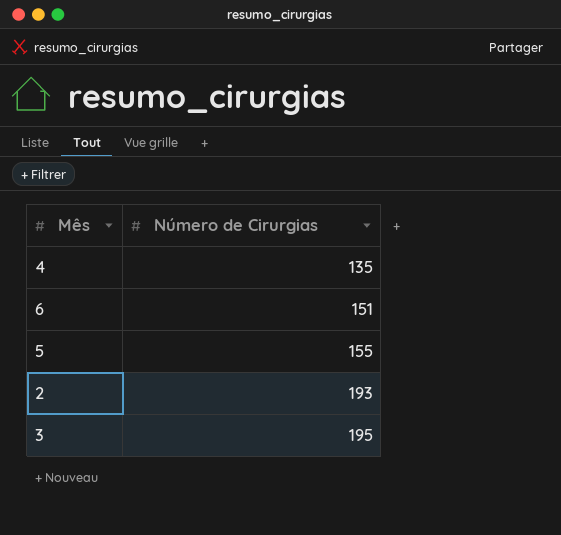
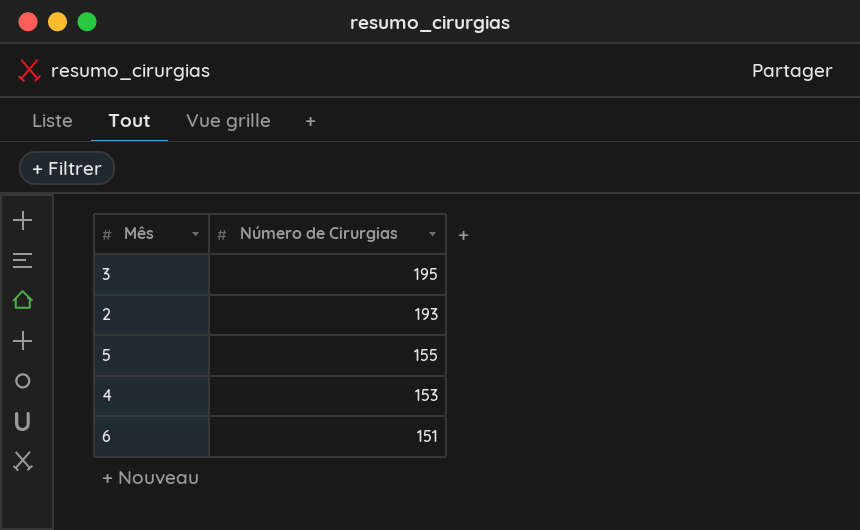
row order: Número de Cirurgias ascending -> Número de Cirurgias descending
4 | Número de Cirurgias: 135 -> 153

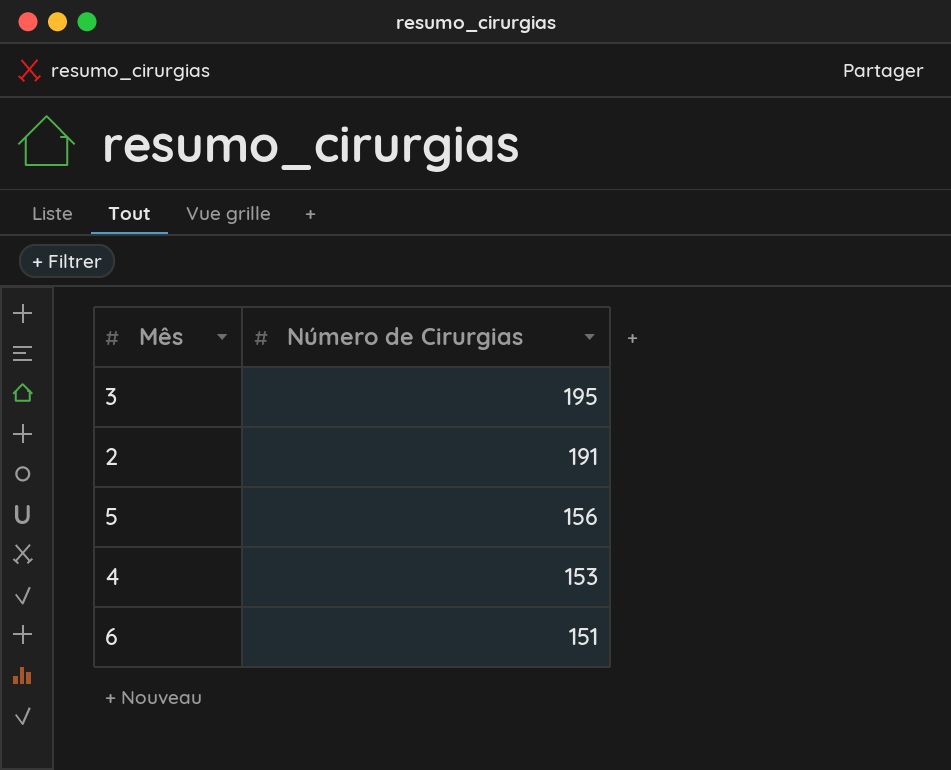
2 | Número de Cirurgias: 193 -> 191
5 | Número de Cirurgias: 155 -> 156

